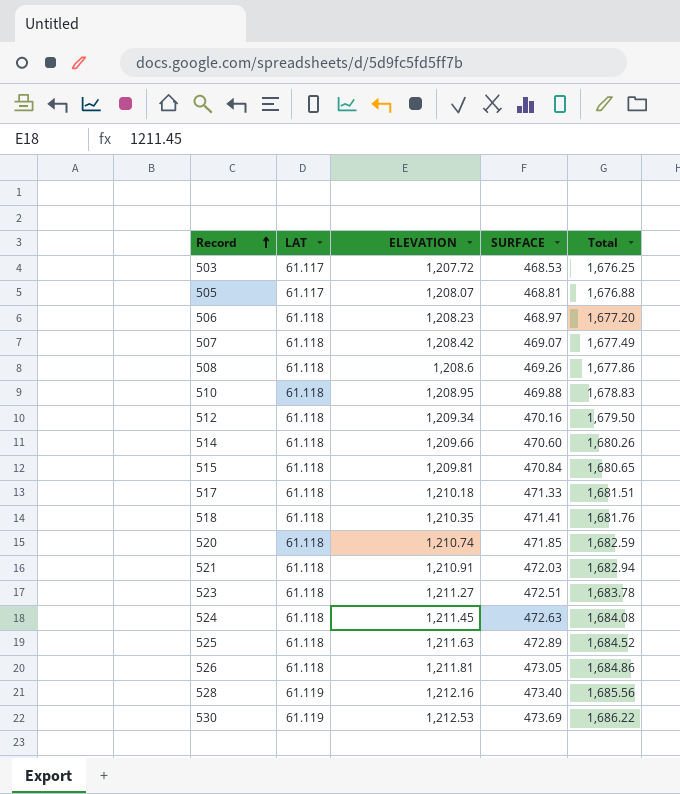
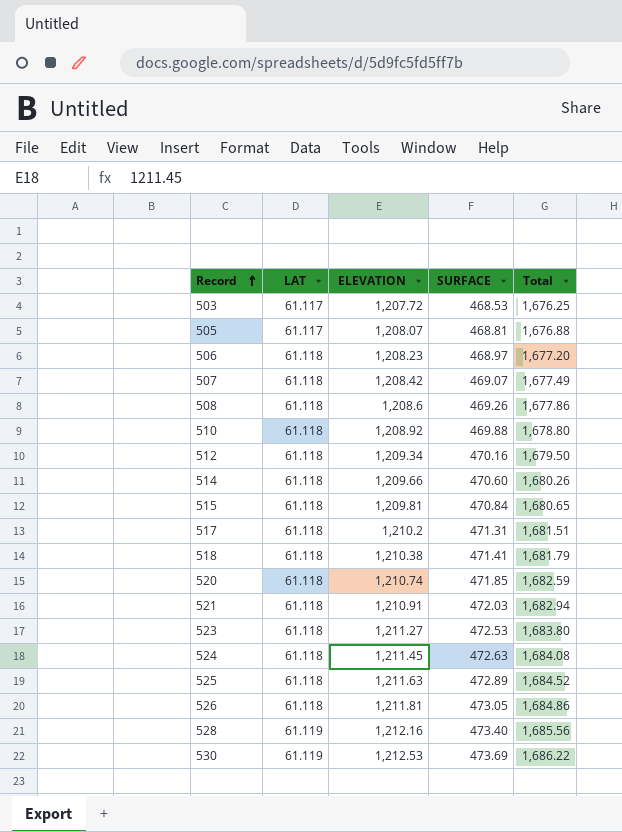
510 | ELEVATION: 1,208.95 -> 1,208.92
510 | Total: 1,678.83 -> 1,678.80
517 | ELEVATION: 1,210.18 -> 1,210.2
517 | SURFACE: 471.33 -> 471.31
518 | ELEVATION: 1,210.35 -> 1,210.38
518 | Total: 1,681.76 -> 1,681.79
523 | SURFACE: 472.51 -> 472.53
523 | Total: 1,683.78 -> 1,683.80

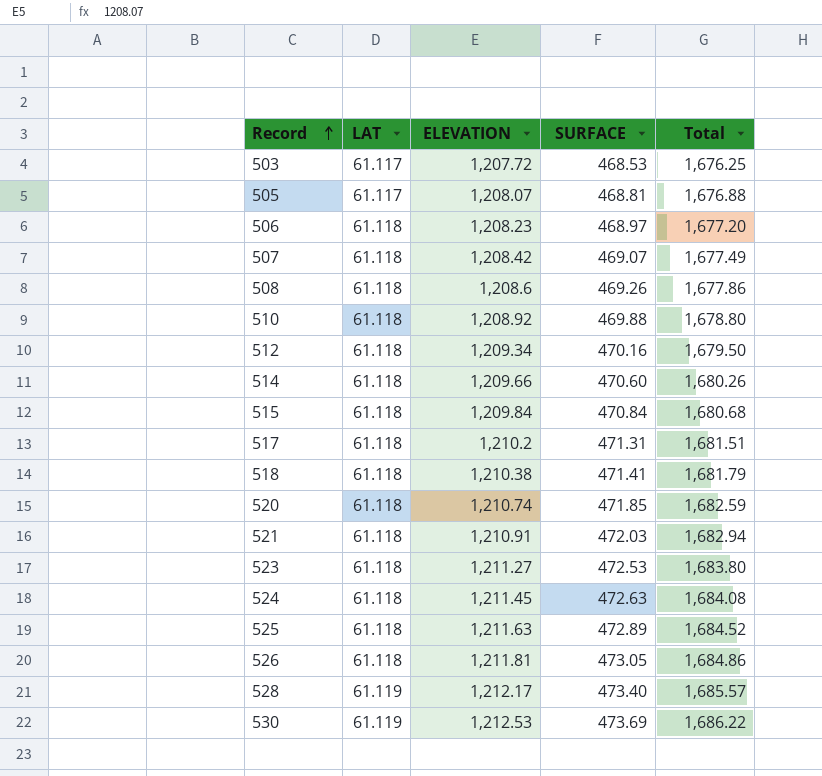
515 | ELEVATION: 1,209.81 -> 1,209.84
515 | Total: 1,680.65 -> 1,680.68
528 | ELEVATION: 1,212.16 -> 1,212.17
528 | Total: 1,685.56 -> 1,685.57

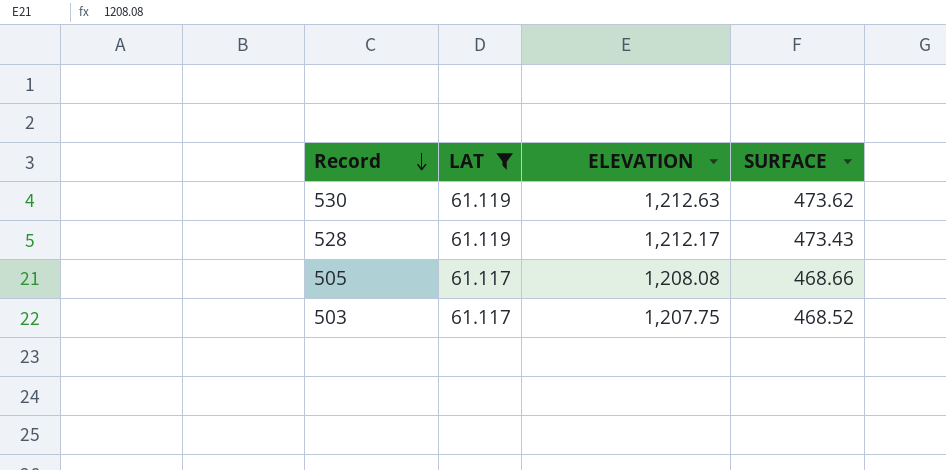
filter: none -> LAT != 61.118
row order: Record ascending -> Record descending
column Total | formula: [ELEVATION] + [SURFACE] -> none
530 | ELEVATION: 1,212.53 -> 1,212.63
530 | SURFACE: 473.69 -> 473.62
528 | SURFACE: 473.40 -> 473.43
505 | ELEVATION: 1,208.07 -> 1,208.08
505 | SURFACE: 468.81 -> 468.66
503 | ELEVATION: 1,207.72 -> 1,207.75
503 | SURFACE: 468.53 -> 468.52

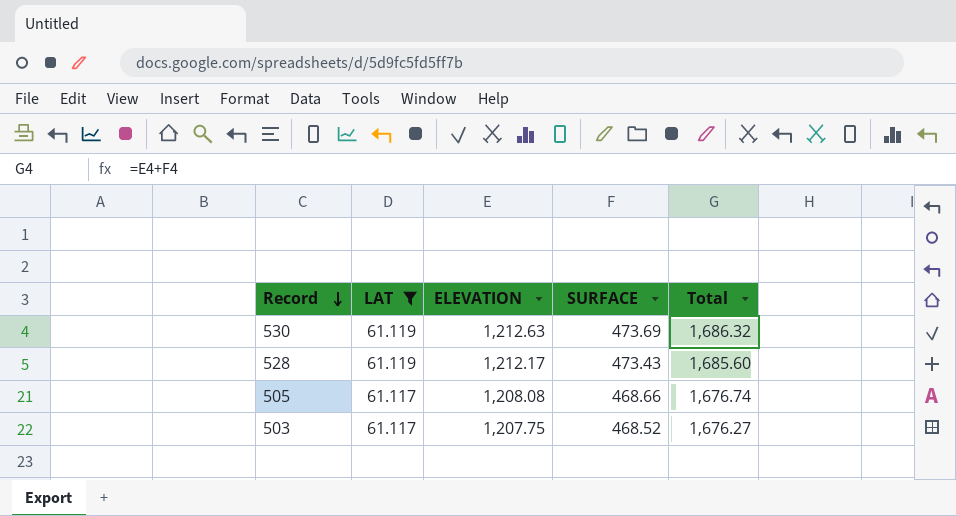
column Total | formula: none -> [ELEVATION] + [SURFACE]
530 | SURFACE: 473.62 -> 473.69

